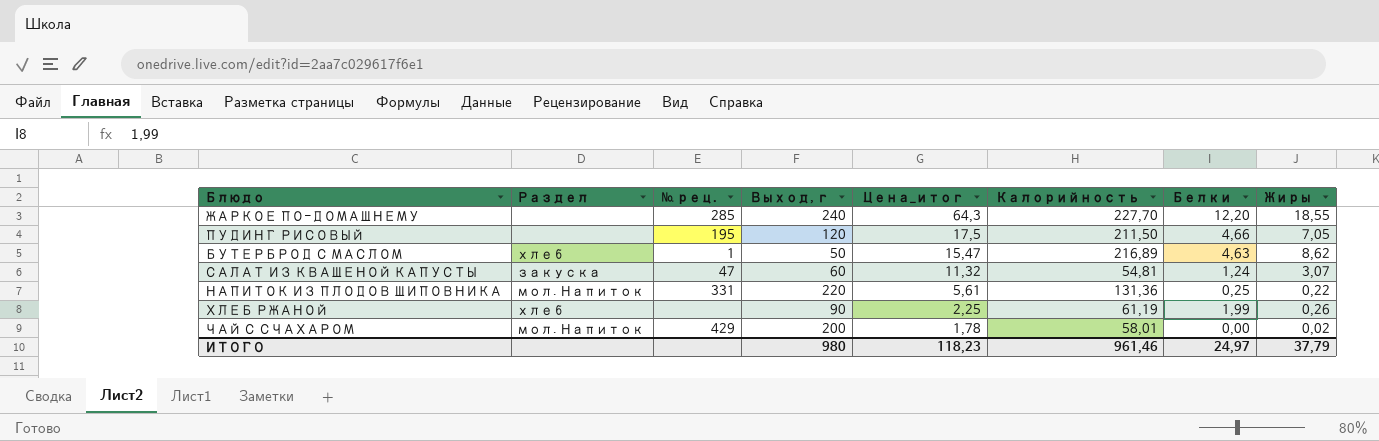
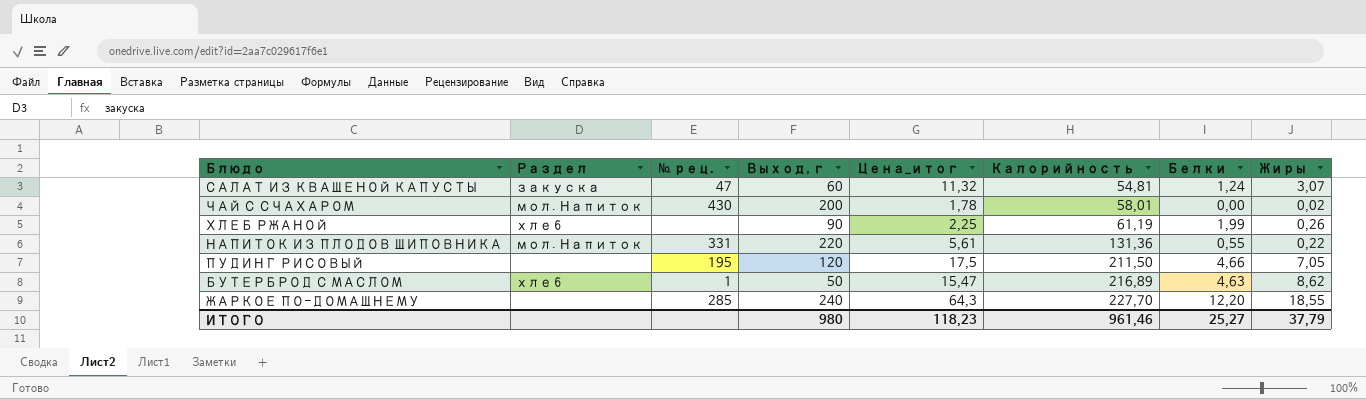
row order: Цена_итог descending -> Калорийность ascending
ЧАЙ С СЧАХАРОМ | № рец.: 429 -> 430
НАПИТОК ИЗ ПЛОДОВ ШИПОВНИКА | Белки: 0,25 -> 0,55
ИТОГО | Белки: 24,97 -> 25,27

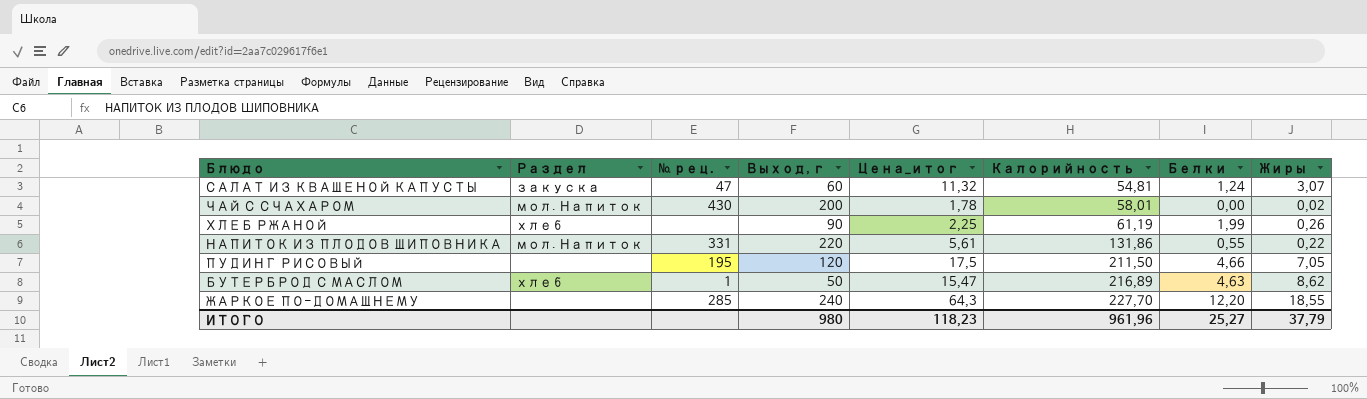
НАПИТОК ИЗ ПЛОДОВ ШИПОВНИКА | Калорийность: 131,36 -> 131,86
ИТОГО | Калорийность: 961,46 -> 961,96

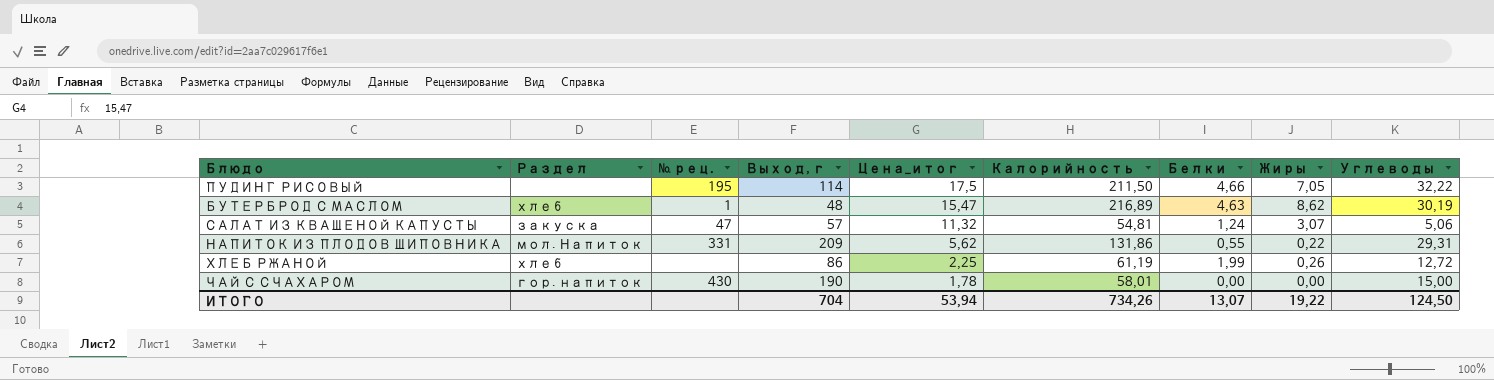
row order: Калорийность ascending -> Цена_итог descending
column Углеводы | position: none -> 9
row ЖАРКОЕ ПО-ДОМАШНЕМУ: none | 285 | 240 | 64,3 | 227,70 | 12,20 | 18,55 -> none
ПУДИНГ РИСОВЫЙ | Выход, г: 120 -> 114
БУТЕРБРОД С МАСЛОМ | Выход, г: 50 -> 48
САЛАТ ИЗ КВАШЕНОЙ КАПУСТЫ | Выход, г: 60 -> 57
НАПИТОК ИЗ ПЛОДОВ ШИПОВНИКА | Выход, г: 220 -> 209
НАПИТОК ИЗ ПЛОДОВ ШИПОВНИКА | Цена_итог: 5,61 -> 5,62
ХЛЕБ РЖАНОЙ | Выход, г: 90 -> 86
ЧАЙ С СЧАХАРОМ | Раздел: мол. Напиток -> гор. напиток
ЧАЙ С СЧАХАРОМ | Выход, г: 200 -> 190
ЧАЙ С СЧАХАРОМ | Жиры: 0,02 -> 0,00
ИТОГО | Выход, г: 980 -> 704
ИТОГО | Цена_итог: 118,23 -> 53,94
ИТОГО | Калорийность: 961,96 -> 734,26
ИТОГО | Белки: 25,27 -> 13,07
ИТОГО | Жиры: 37,79 -> 19,22

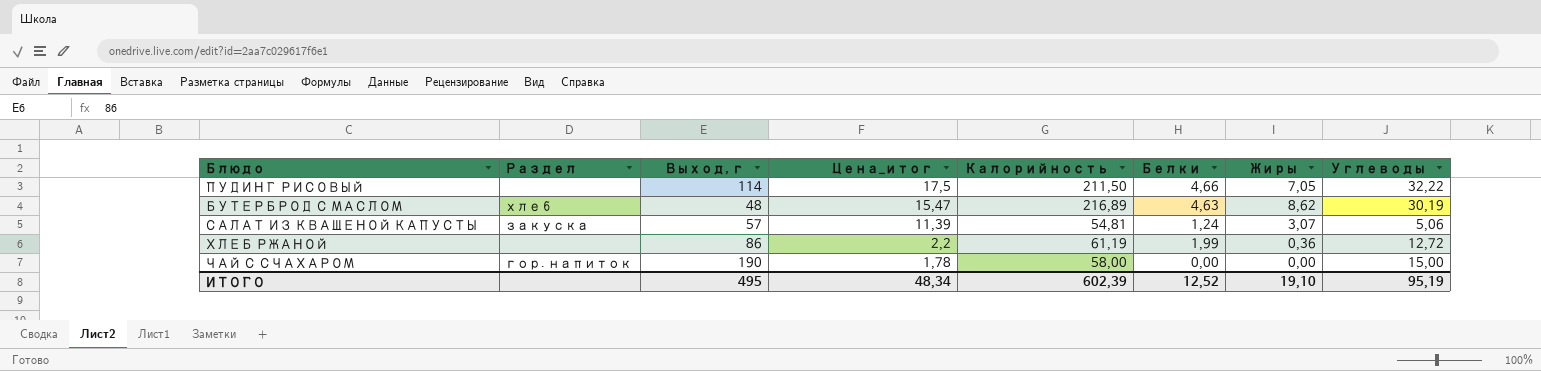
column № рец. | position: 3 -> none
row НАПИТОК ИЗ ПЛОДОВ ШИПОВНИКА: мол. Напиток | 331 | 209 | 5,62 | 131,86 | 0,55 | 0,22 | 29,31 -> none
САЛАТ ИЗ КВАШЕНОЙ КАПУСТЫ | Цена_итог: 11,32 -> 11,39
ХЛЕБ РЖАНОЙ | Раздел: хлеб -> none
ХЛЕБ РЖАНОЙ | Цена_итог: 2,25 -> 2,2
ХЛЕБ РЖАНОЙ | Жиры: 0,26 -> 0,36
ЧАЙ С СЧАХАРОМ | Калорийность: 58,01 -> 58,00
ИТОГО | Выход, г: 704 -> 495
ИТОГО | Цена_итог: 53,94 -> 48,34
ИТОГО | Калорийность: 734,26 -> 602,39
ИТОГО | Белки: 13,07 -> 12,52
ИТОГО | Жиры: 19,22 -> 19,10
ИТОГО | Углеводы: 124,50 -> 95,19

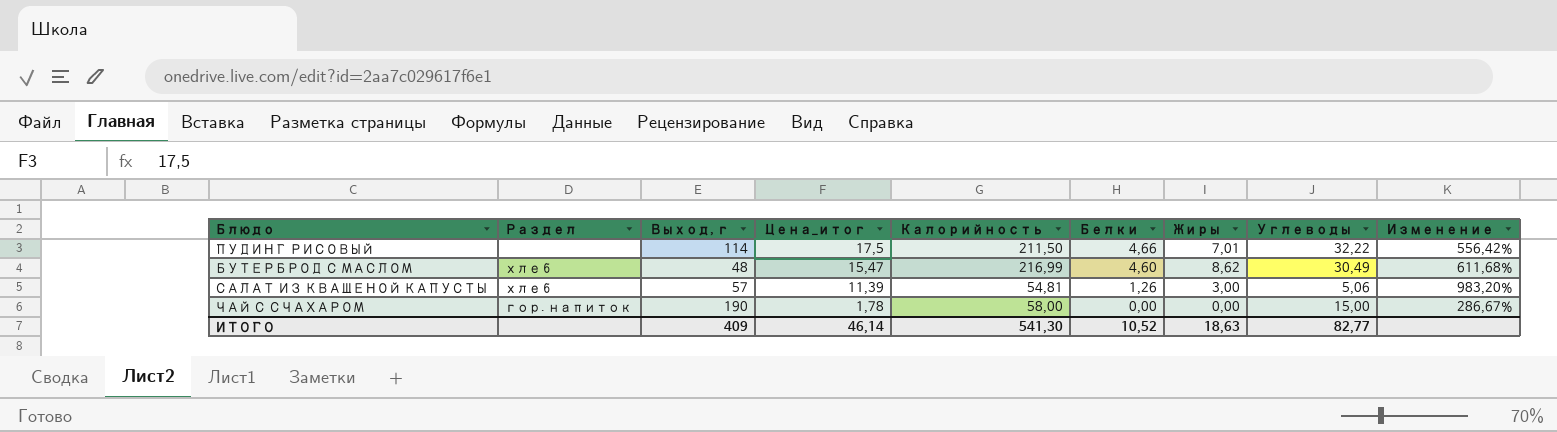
column Изменение | formula: none -> ([Калорийность] - [Углеводы]) / [Углеводы]
row ХЛЕБ РЖАНОЙ: none | 86 | 2,2 | 61,19 | 1,99 | 0,36 | 12,72 -> none
ПУДИНГ РИСОВЫЙ | Жиры: 7,05 -> 7,01
БУТЕРБРОД С МАСЛОМ | Калорийность: 216,89 -> 216,99
БУТЕРБРОД С МАСЛОМ | Белки: 4,63 -> 4,60
БУТЕРБРОД С МАСЛОМ | Углеводы: 30,19 -> 30,49
САЛАТ ИЗ КВАШЕНОЙ КАПУСТЫ | Раздел: закуска -> хлеб
САЛАТ ИЗ КВАШЕНОЙ КАПУСТЫ | Белки: 1,24 -> 1,26
САЛАТ ИЗ КВАШЕНОЙ КАПУСТЫ | Жиры: 3,07 -> 3,00
ИТОГО | Выход, г: 495 -> 409
ИТОГО | Цена_итог: 48,34 -> 46,14
ИТОГО | Калорийность: 602,39 -> 541,30
ИТОГО | Белки: 12,52 -> 10,52
ИТОГО | Жиры: 19,10 -> 18,63
ИТОГО | Углеводы: 95,19 -> 82,77

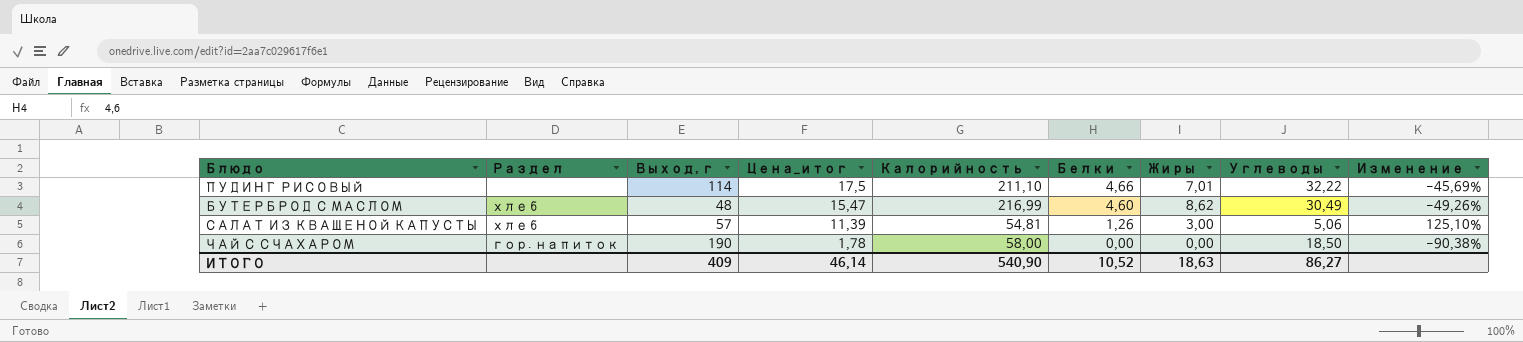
column Изменение | formula: ([Калорийность] - [Углеводы]) / [Углеводы] -> ([Цена_итог] - [Углеводы]) / [Углеводы]
ПУДИНГ РИСОВЫЙ | Калорийность: 211,50 -> 211,10
ЧАЙ С СЧАХАРОМ | Углеводы: 15,00 -> 18,50
ИТОГО | Калорийность: 541,30 -> 540,90
ИТОГО | Углеводы: 82,77 -> 86,27

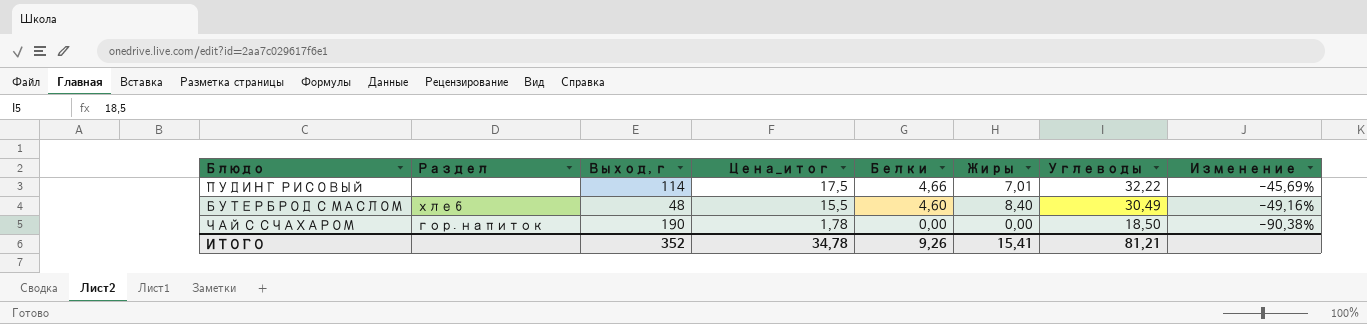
column Калорийность | position: 5 -> none
row САЛАТ ИЗ КВАШЕНОЙ КАПУСТЫ: хлеб | 57 | 11,39 | 54,81 | 1,26 | 3,00 | 5,06 | 125,10% -> none
БУТЕРБРОД С МАСЛОМ | Цена_итог: 15,47 -> 15,5
БУТЕРБРОД С МАСЛОМ | Жиры: 8,62 -> 8,40
БУТЕРБРОД С МАСЛОМ | Изменение: -49,26% -> -49,16%
ИТОГО | Выход, г: 409 -> 352
ИТОГО | Цена_итог: 46,14 -> 34,78
ИТОГО | Белки: 10,52 -> 9,26
ИТОГО | Жиры: 18,63 -> 15,41
ИТОГО | Углеводы: 86,27 -> 81,21

